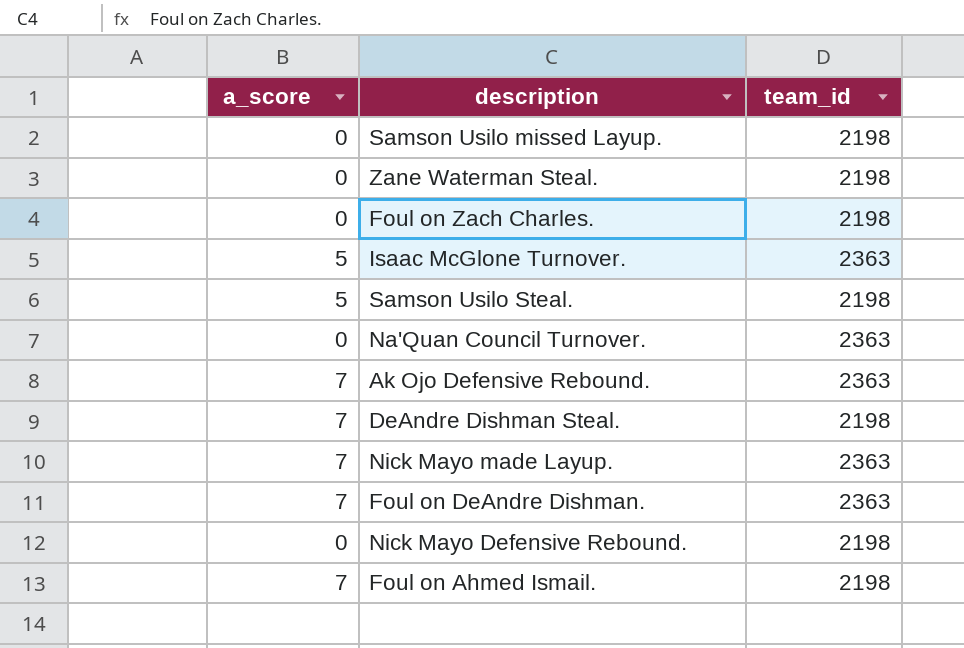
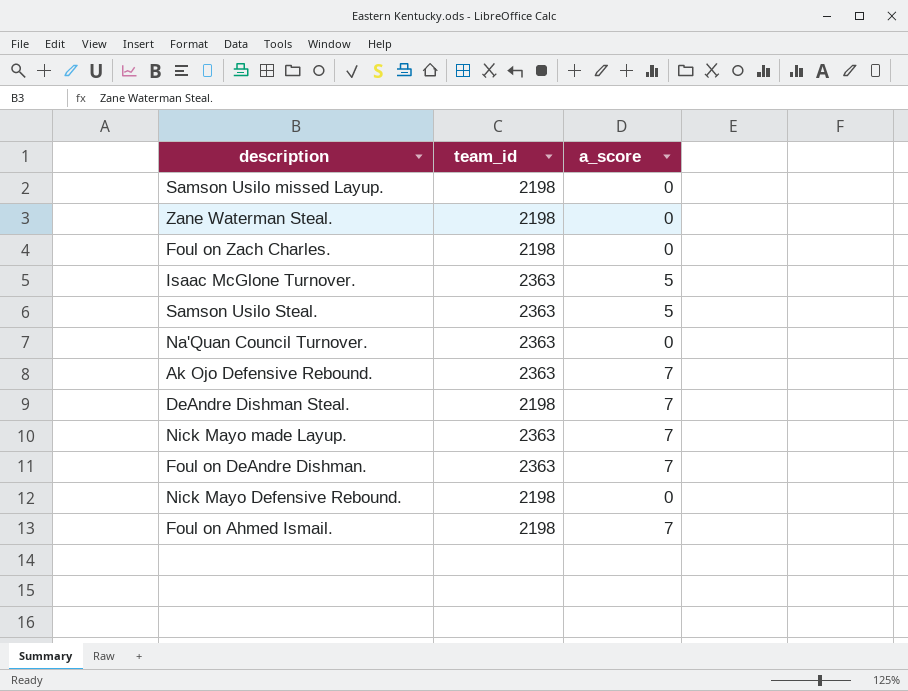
column a_score | position: 1 -> 3
Samson Usilo Steal. | team_id: 2198 -> 2363

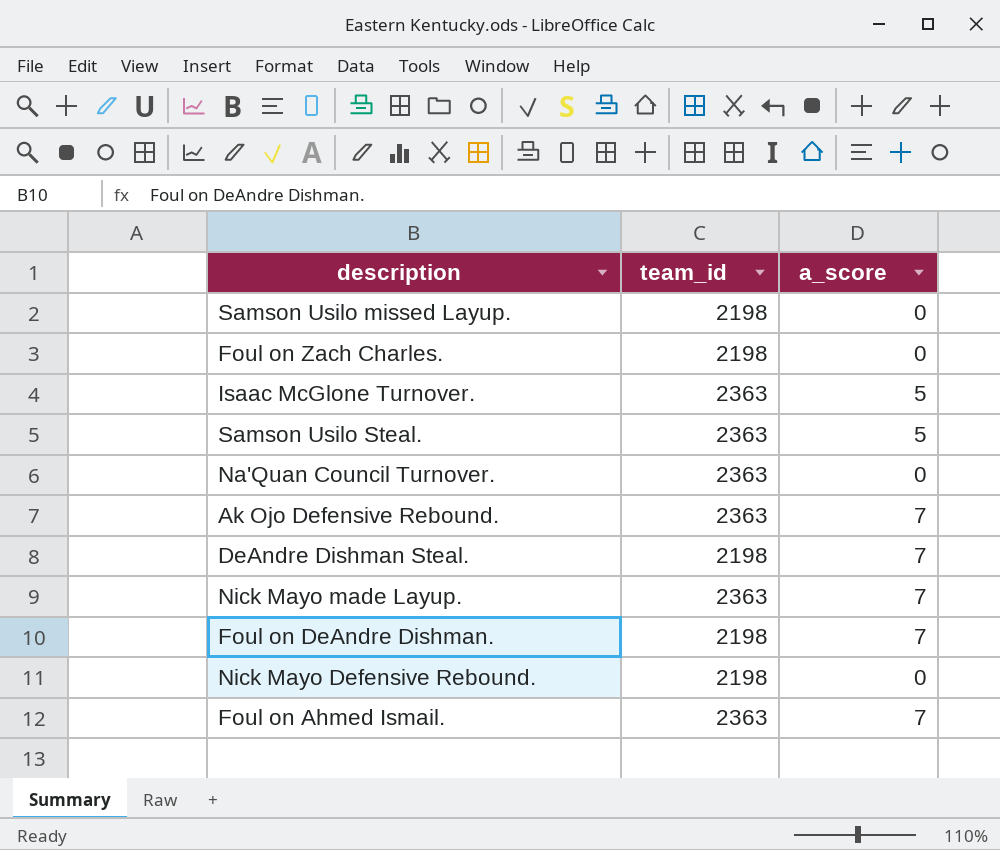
row Zane Waterman Steal.: 2198 | 0 -> none
Foul on DeAndre Dishman. | team_id: 2363 -> 2198
Foul on Ahmed Ismail. | team_id: 2198 -> 2363

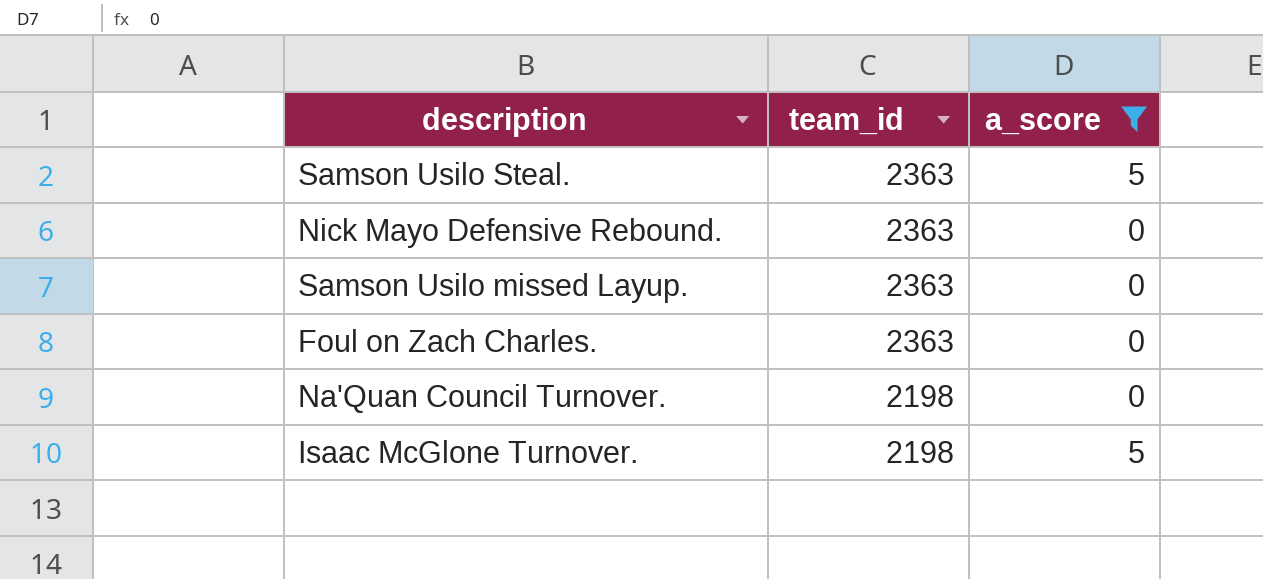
filter: none -> a_score != 7
row order: none -> team_id descending
Nick Mayo Defensive Rebound. | team_id: 2198 -> 2363
Samson Usilo missed Layup. | team_id: 2198 -> 2363
Foul on Zach Charles. | team_id: 2198 -> 2363
Na'Quan Council Turnover. | team_id: 2363 -> 2198
Isaac McGlone Turnover. | team_id: 2363 -> 2198

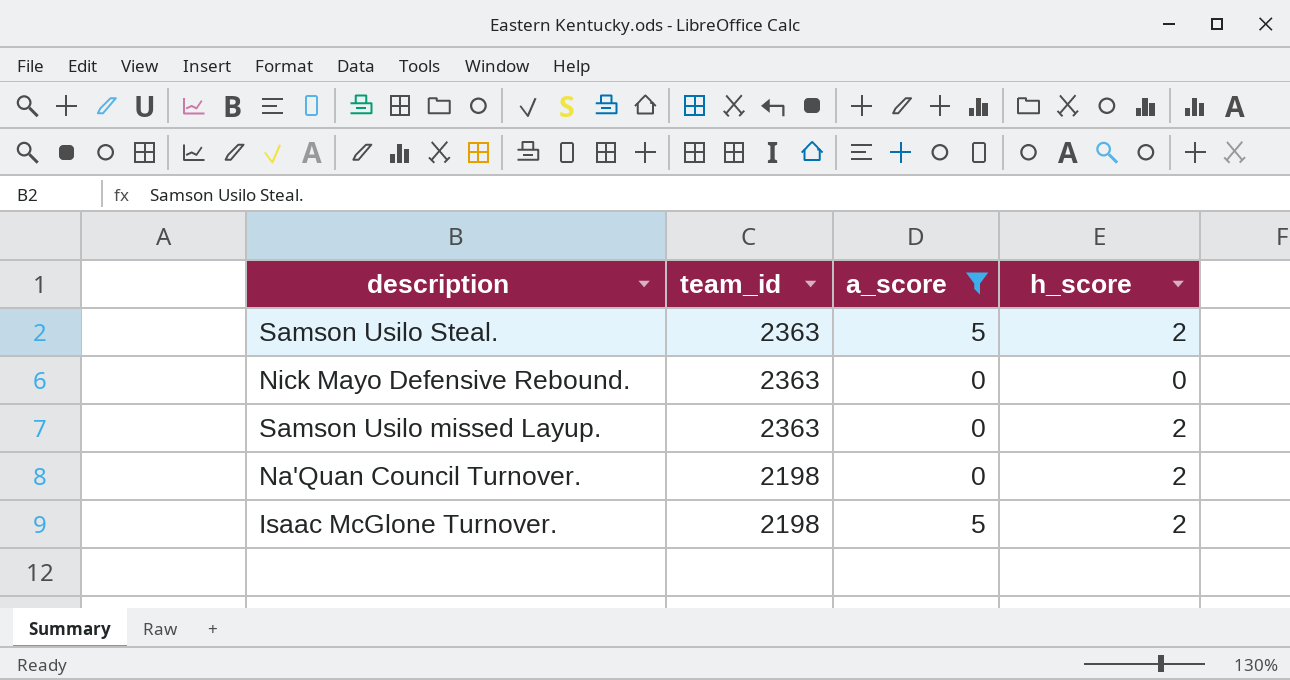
column h_score | position: none -> 4
row Foul on Zach Charles.: 2363 | 0 -> none

